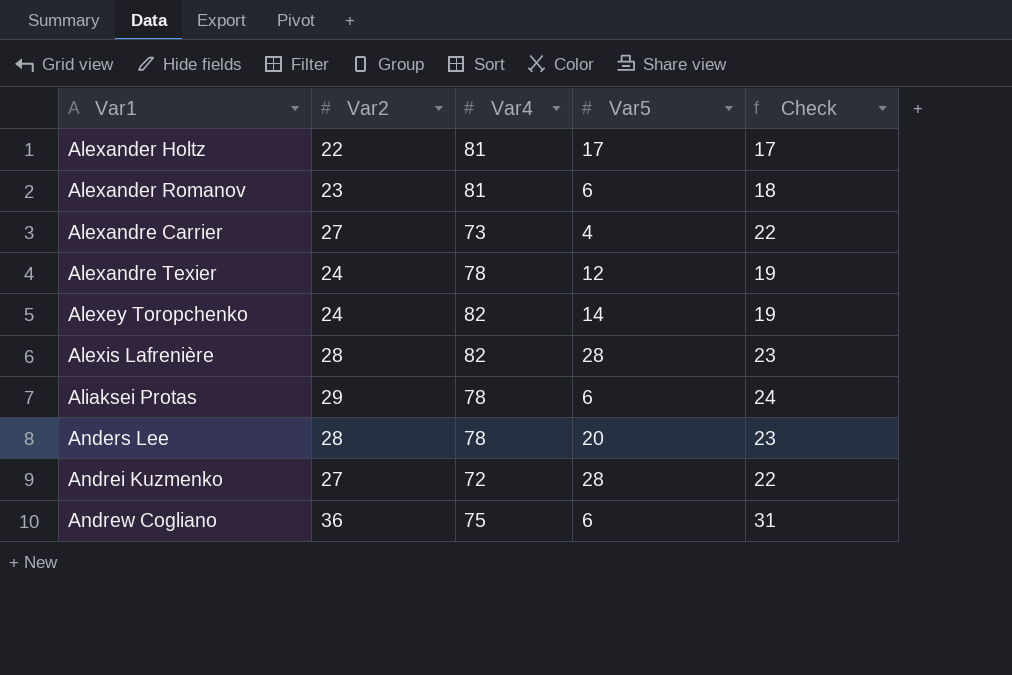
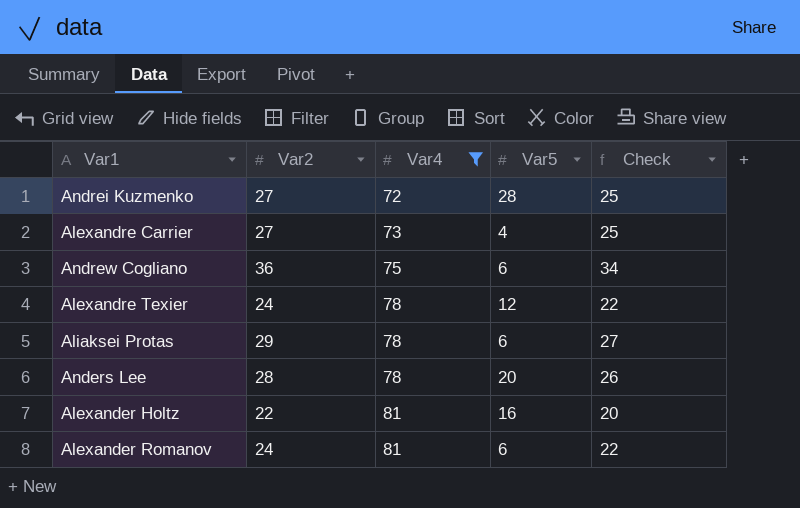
filter: none -> Var4 != 82
row order: Var1 ascending -> Var4 ascending
column Check | formula: [Var2] - 5 -> [Var2] - 2
Alexander Holtz | Var5: 17 -> 16
Alexander Romanov | Var2: 23 -> 24

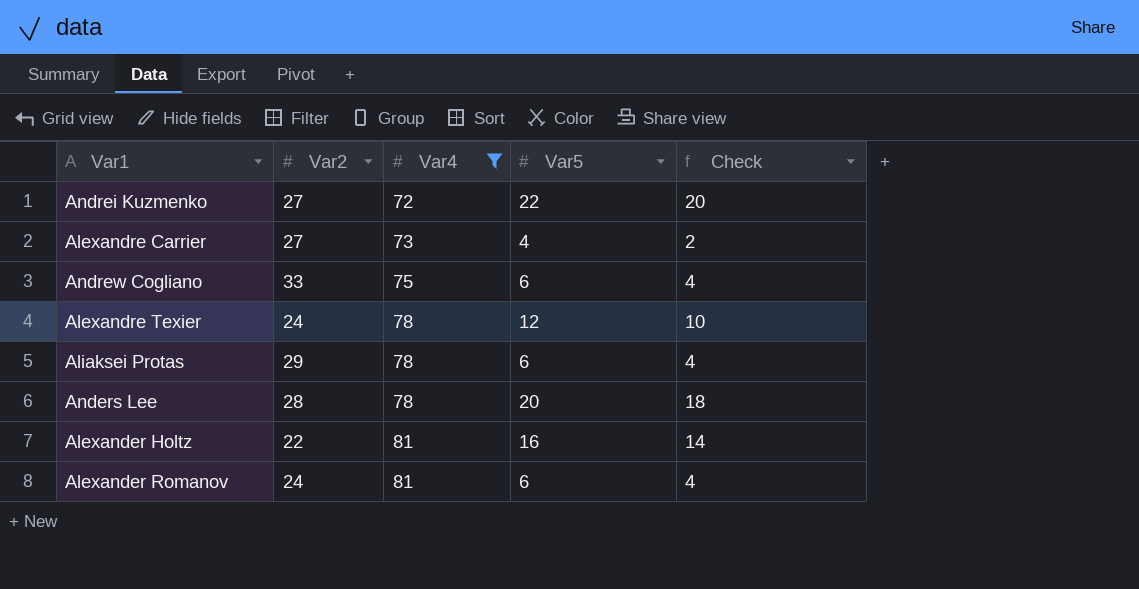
column Check | formula: [Var2] - 2 -> [Var5] - 2
Andrei Kuzmenko | Var5: 28 -> 22
Andrew Cogliano | Var2: 36 -> 33

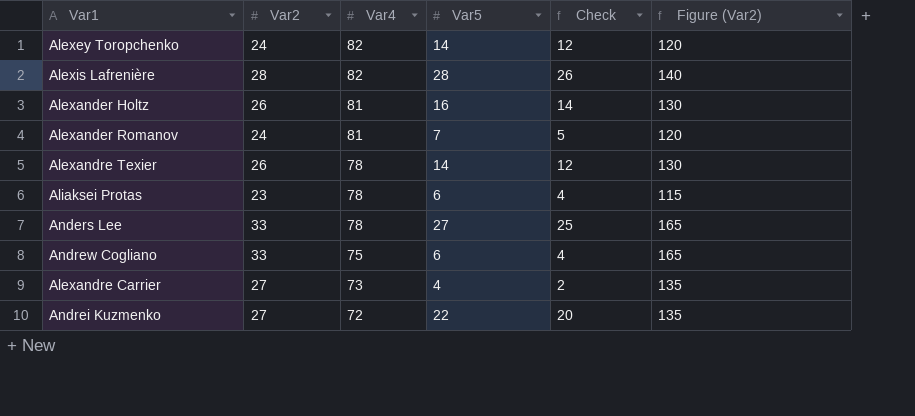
filter: Var4 != 82 -> none
row order: Var4 ascending -> Var4 descending
column Figure (Var2) | formula: none -> [Var2] * 5
Alexander Holtz | Var2: 22 -> 26
Alexander Romanov | Var5: 6 -> 7
Alexander Romanov | Check: 4 -> 5
Alexandre Texier | Var2: 24 -> 26
Alexandre Texier | Var5: 12 -> 14
Alexandre Texier | Check: 10 -> 12
Aliaksei Protas | Var2: 29 -> 23
Anders Lee | Var2: 28 -> 33
Anders Lee | Var5: 20 -> 27
Anders Lee | Check: 18 -> 25

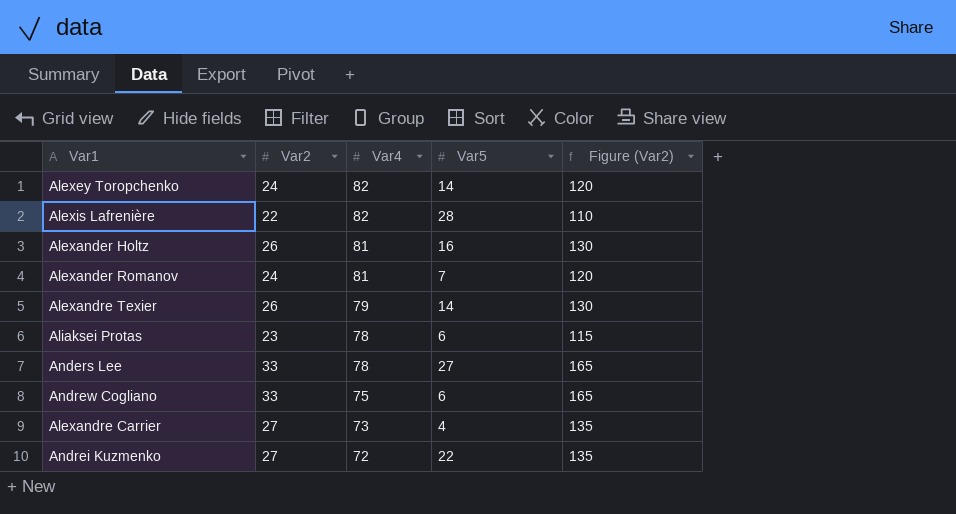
column Check | formula: [Var5] - 2 -> none
Alexis Lafrenière | Var2: 28 -> 22
Alexis Lafrenière | Figure (Var2): 140 -> 110
Alexandre Texier | Var4: 78 -> 79

